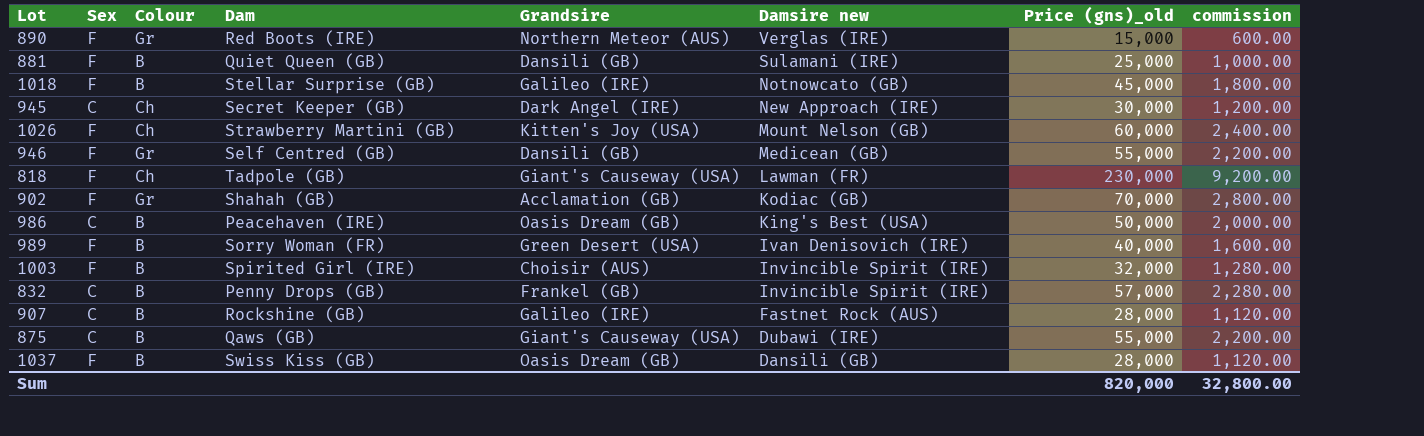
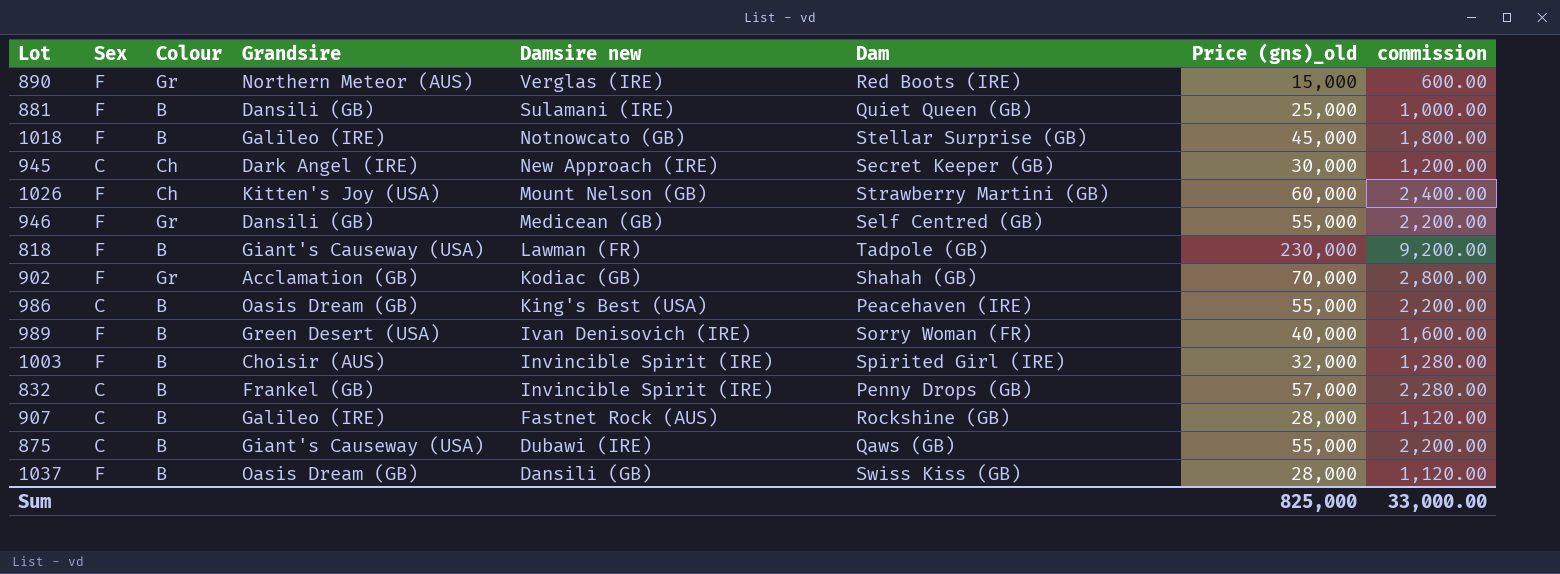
column Dam | position: 4 -> 6
818 | Colour: Ch -> B
986 | Price (gns)_old: 50,000 -> 55,000
986 | commission: 2,000.00 -> 2,200.00
Sum | Price (gns)_old: 820,000 -> 825,000
Sum | commission: 32,800.00 -> 33,000.00

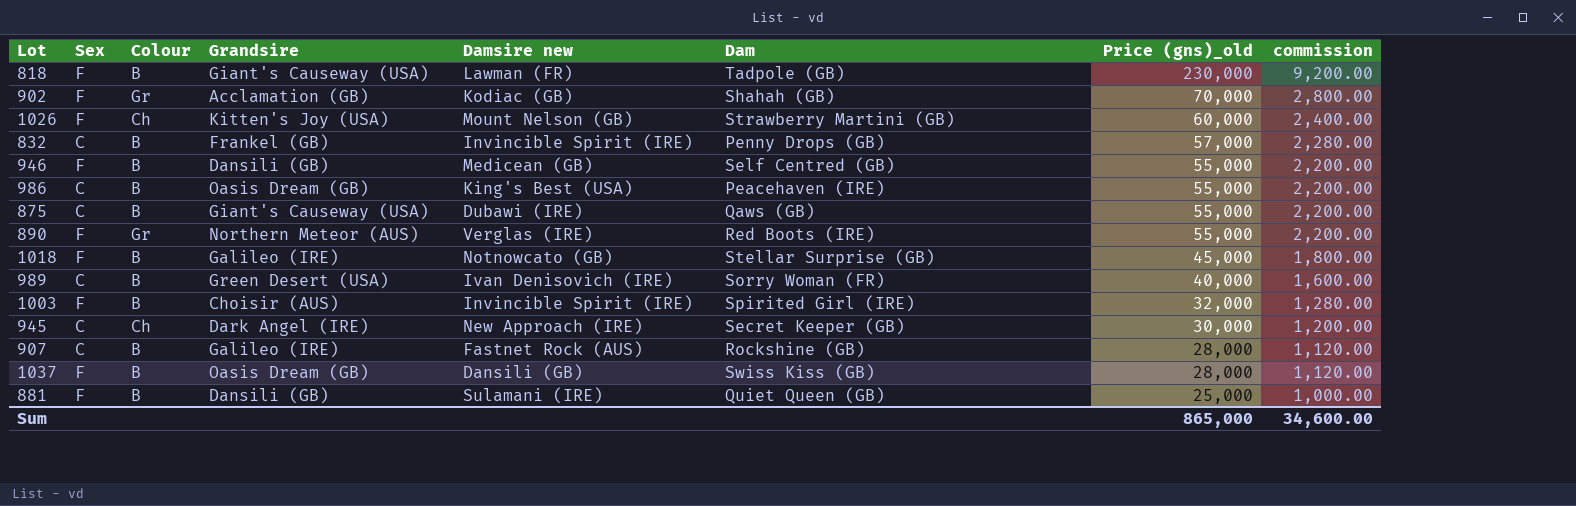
row order: Damsire new descending -> Price (gns)_old descending
946 | Colour: Gr -> B
890 | Price (gns)_old: 15,000 -> 55,000
890 | commission: 600.00 -> 2,200.00
989 | Sex: F -> C
Sum | Price (gns)_old: 825,000 -> 865,000
Sum | commission: 33,000.00 -> 34,600.00

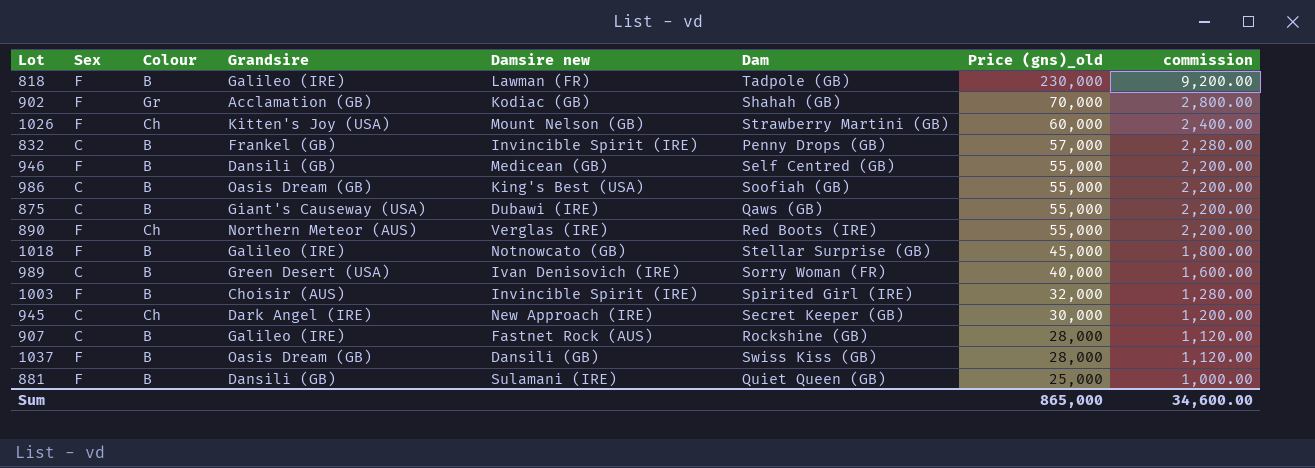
818 | Grandsire: Giant's Causeway (USA) -> Galileo (IRE)
986 | Dam: Peacehaven (IRE) -> Soofiah (GB)
890 | Colour: Gr -> Ch

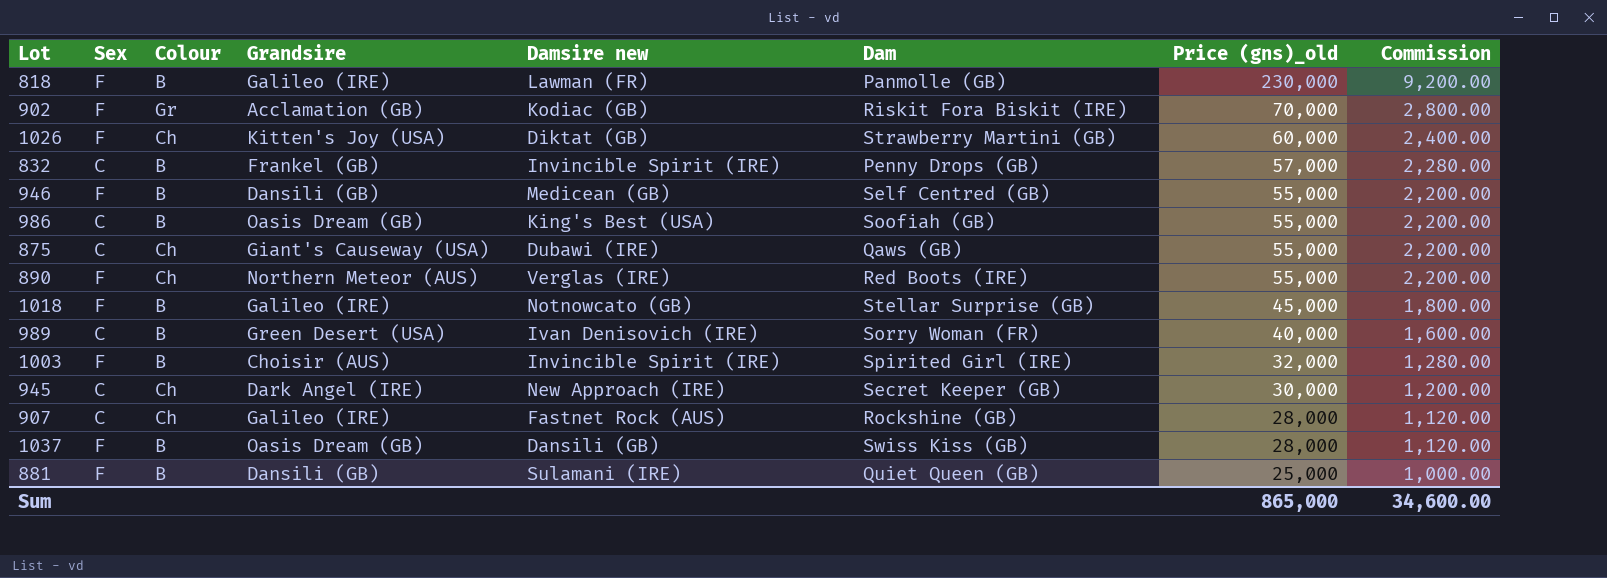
column name: commission -> Commission
818 | Dam: Tadpole (GB) -> Panmolle (GB)
902 | Dam: Shahah (GB) -> Riskit Fora Biskit (IRE)
1026 | Damsire new: Mount Nelson (GB) -> Diktat (GB)
875 | Colour: B -> Ch
907 | Colour: B -> Ch

